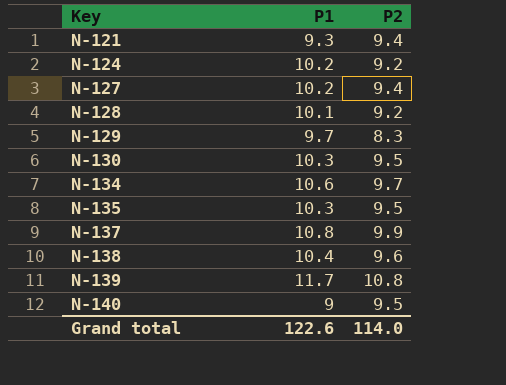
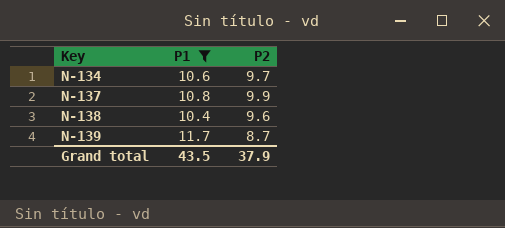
filter: none -> P1 >= 10.4
N-139 | P2: 10.8 -> 8.7
Grand total | P1: 122.6 -> 43.5
Grand total | P2: 114.0 -> 37.9

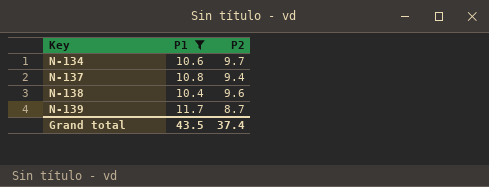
N-137 | P2: 9.9 -> 9.4
Grand total | P2: 37.9 -> 37.4

